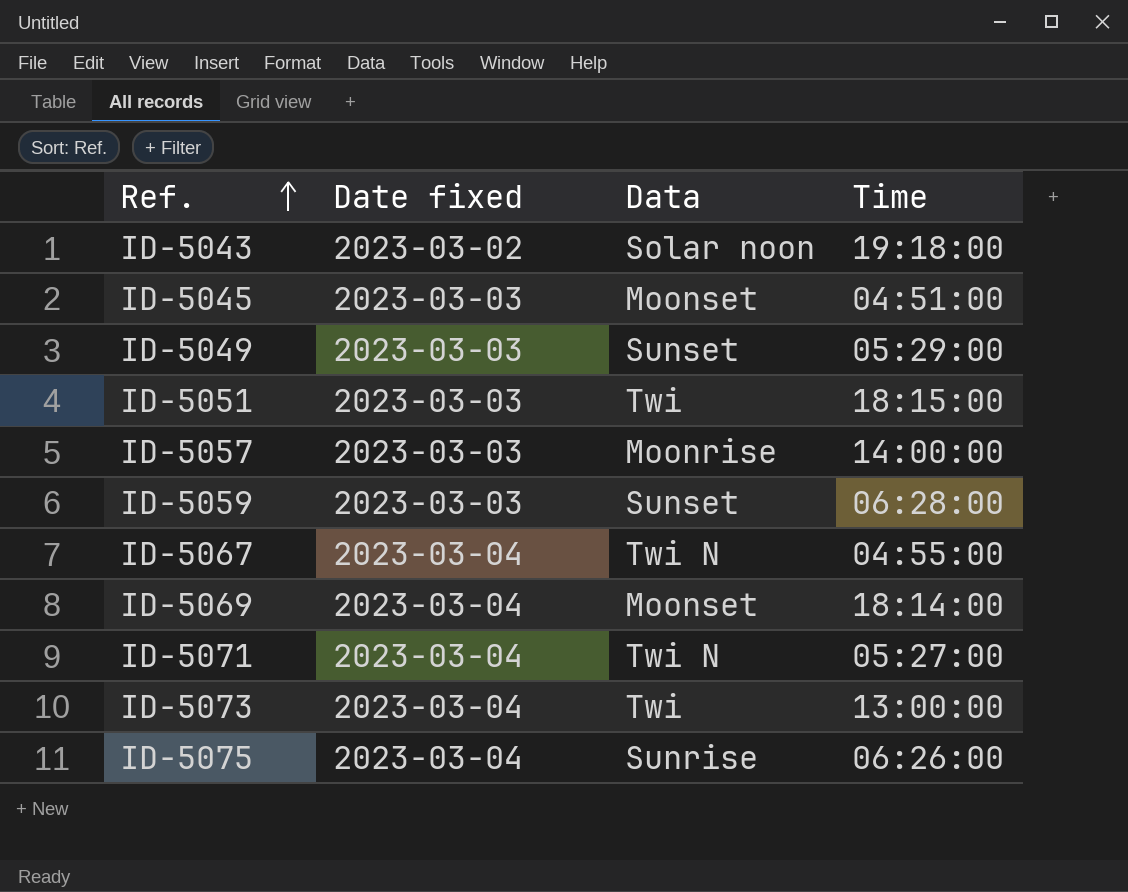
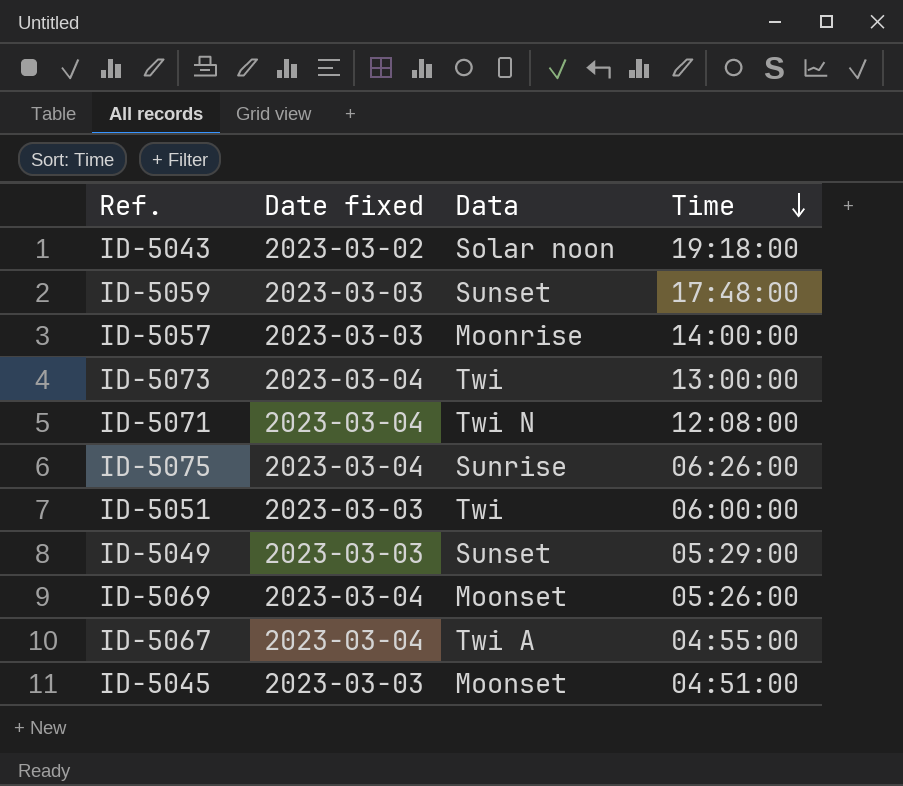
row order: Ref. ascending -> Time descending
ID-5059 | Time: 06:28:00 -> 17:48:00
ID-5071 | Time: 05:27:00 -> 12:08:00
ID-5051 | Time: 18:15:00 -> 06:00:00
ID-5069 | Time: 18:14:00 -> 05:26:00
ID-5067 | Data: Twi N -> Twi A

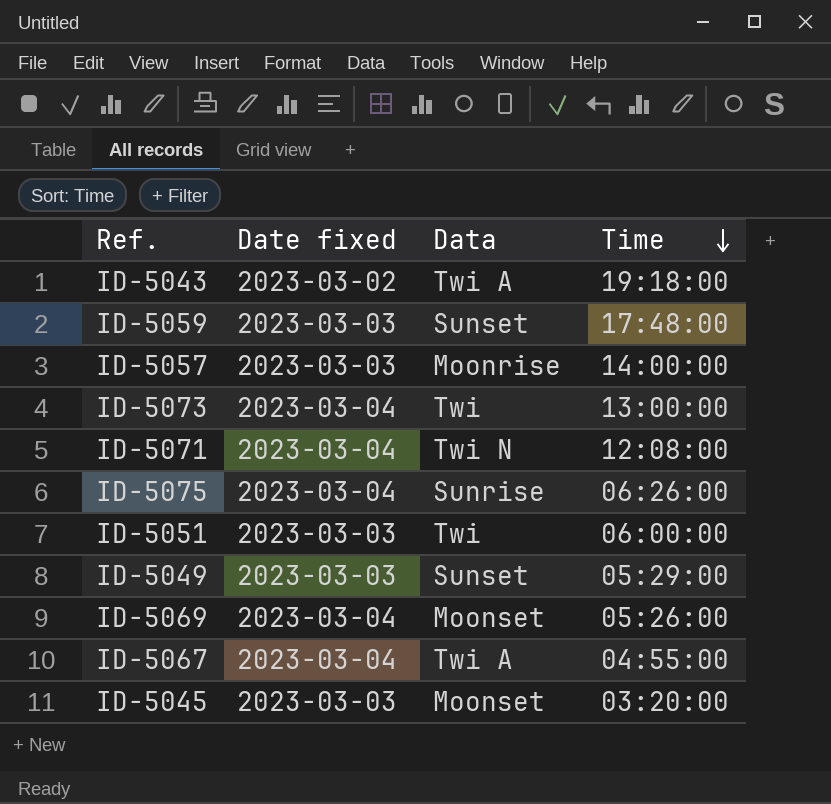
ID-5043 | Data: Solar noon -> Twi A
ID-5045 | Time: 04:51:00 -> 03:20:00

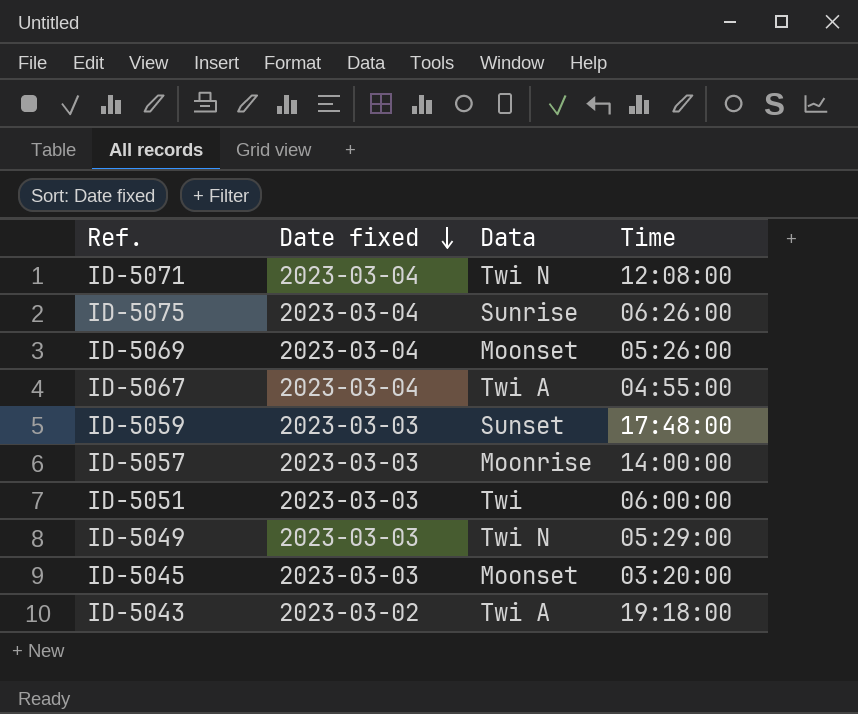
row order: Time descending -> Date fixed descending
row ID-5073: 2023-03-04 | Twi | 13:00:00 -> none
ID-5049 | Data: Sunset -> Twi N

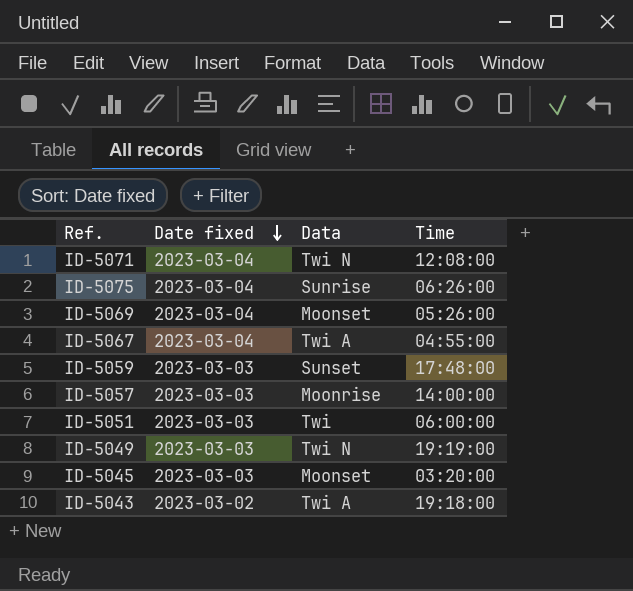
ID-5049 | Time: 05:29:00 -> 19:19:00

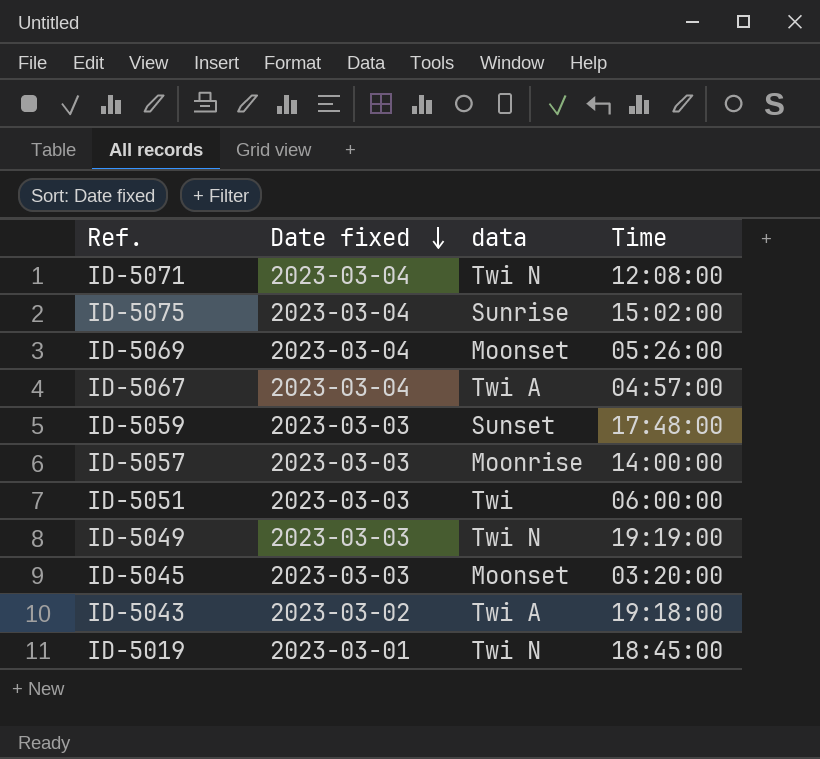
column name: Data -> data
ID-5075 | Time: 06:26:00 -> 15:02:00
ID-5067 | Time: 04:55:00 -> 04:57:00
row ID-5019: none -> 2023-03-01 | Twi N | 18:45:00

